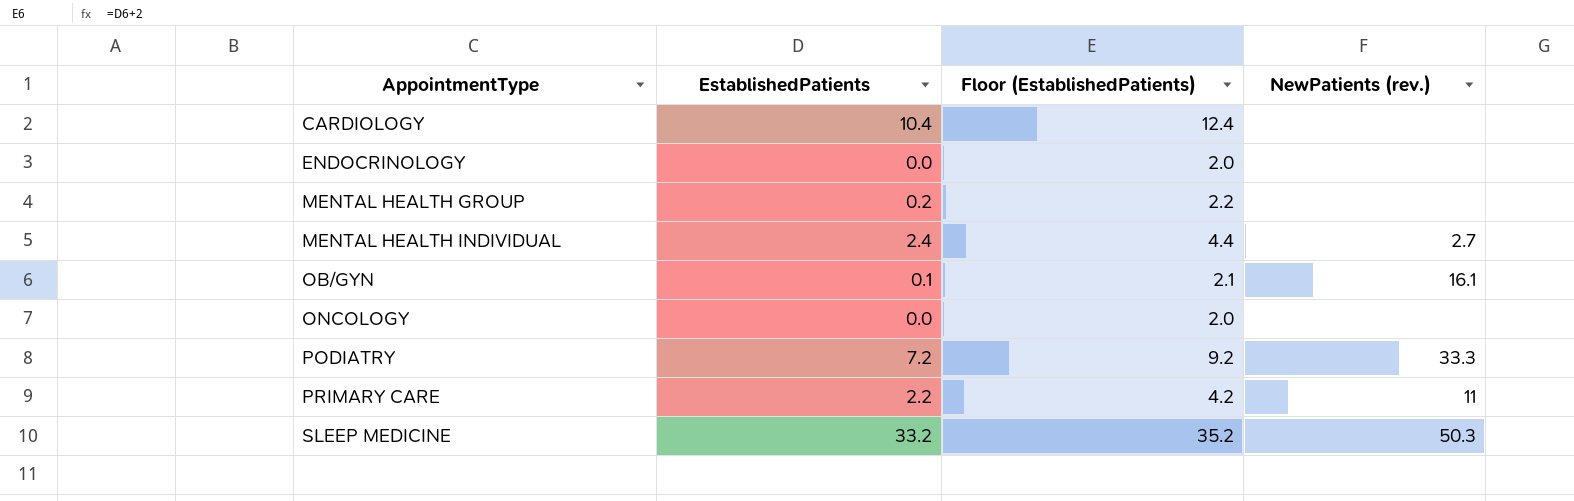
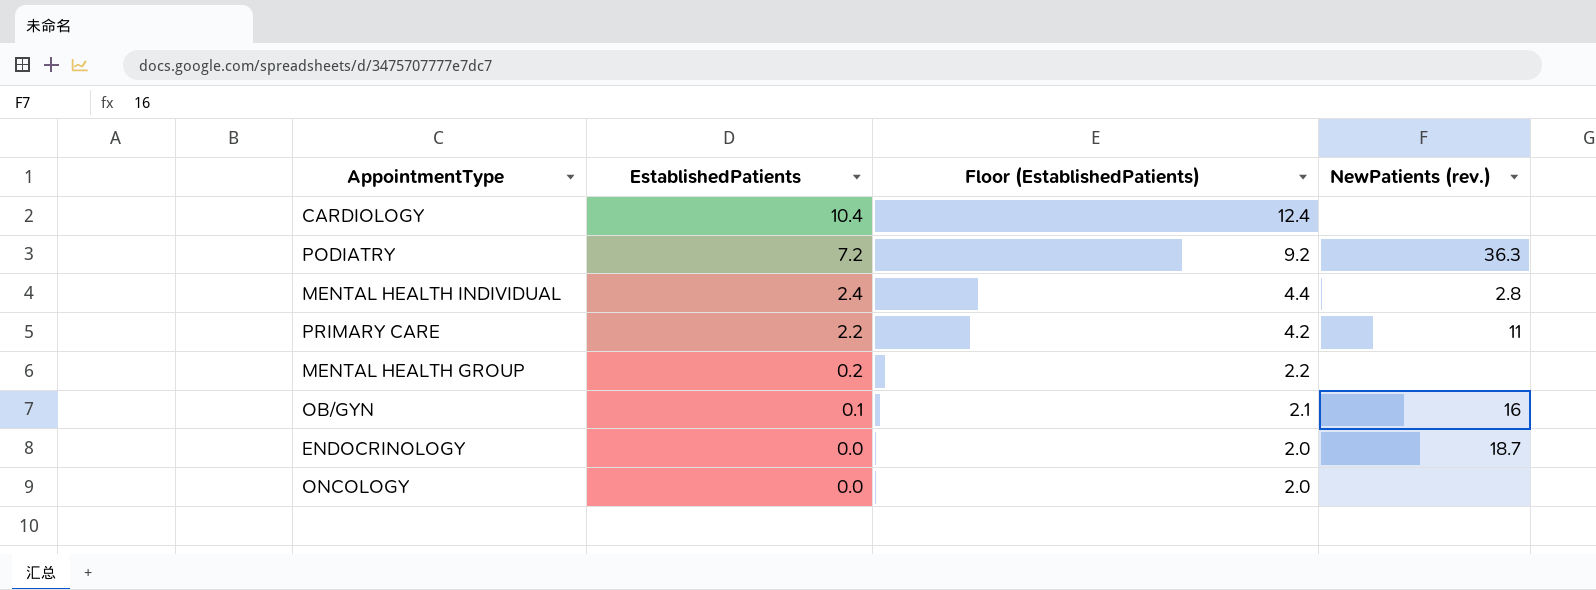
row order: AppointmentType ascending -> EstablishedPatients descending
row SLEEP MEDICINE: 33.2 | 35.2 | 50.3 -> none
PODIATRY | NewPatients (rev.): 33.3 -> 36.3
MENTAL HEALTH INDIVIDUAL | NewPatients (rev.): 2.7 -> 2.8
OB/GYN | NewPatients (rev.): 16.1 -> 16
ENDOCRINOLOGY | NewPatients (rev.): none -> 18.7

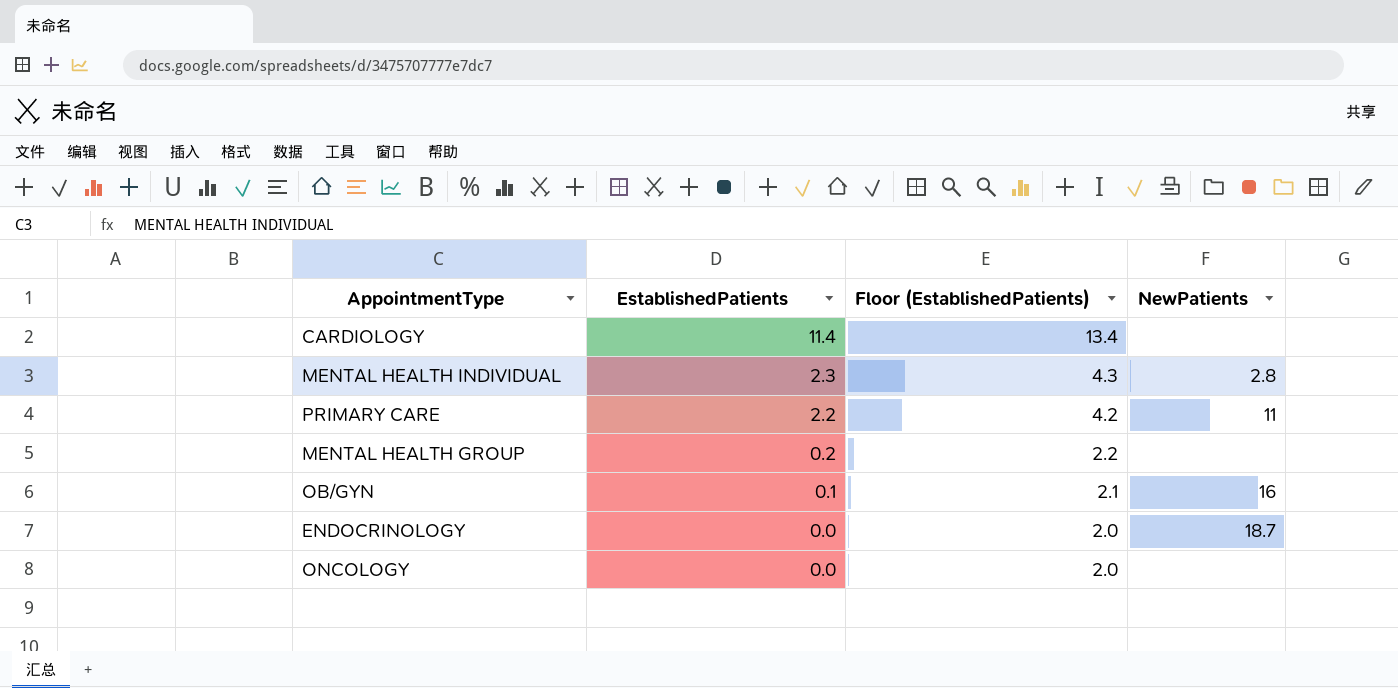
column name: NewPatients (rev.) -> NewPatients
row PODIATRY: 7.2 | 9.2 | 36.3 -> none
CARDIOLOGY | EstablishedPatients: 10.4 -> 11.4
CARDIOLOGY | Floor (EstablishedPatients): 12.4 -> 13.4
MENTAL HEALTH INDIVIDUAL | EstablishedPatients: 2.4 -> 2.3
MENTAL HEALTH INDIVIDUAL | Floor (EstablishedPatients): 4.4 -> 4.3

